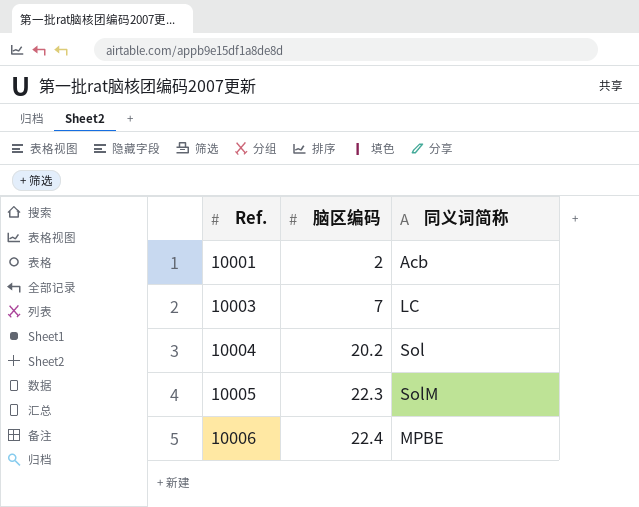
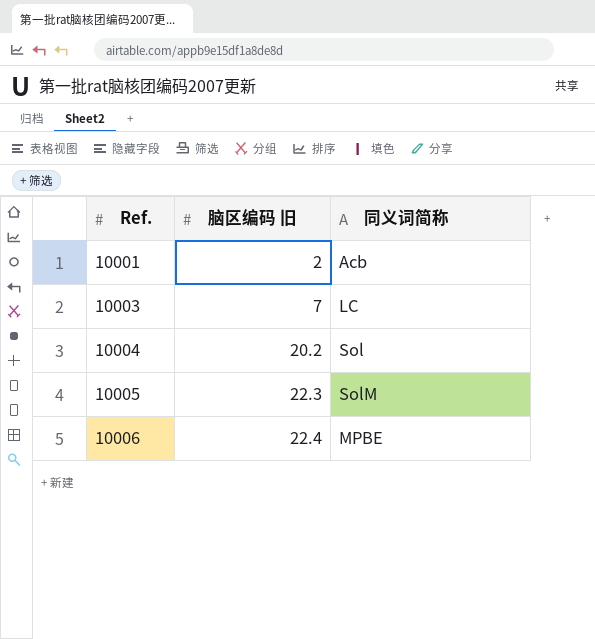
column name: 脑区编码 -> 脑区编码 旧

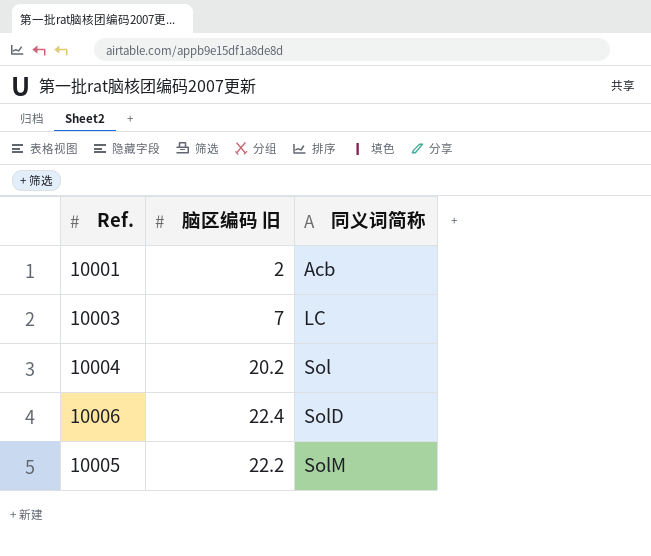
row order: Ref. ascending -> 同义词简称 ascending
10006 | 同义词简称: MPBE -> SolD
10005 | 脑区编码 旧: 22.3 -> 22.2

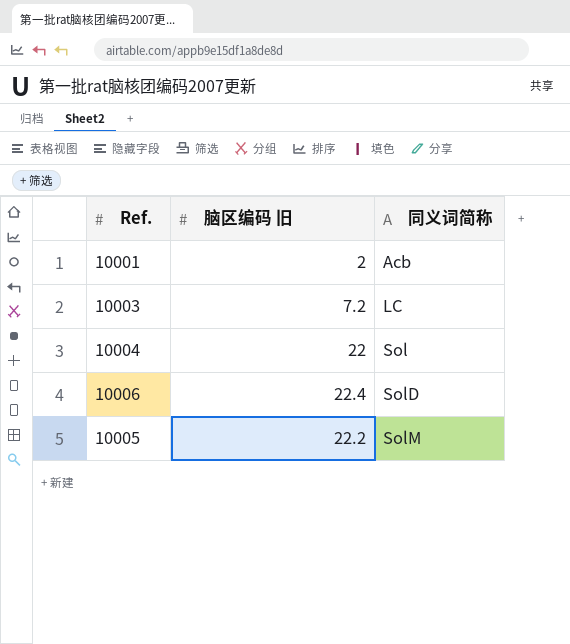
10003 | 脑区编码 旧: 7 -> 7.2
10004 | 脑区编码 旧: 20.2 -> 22

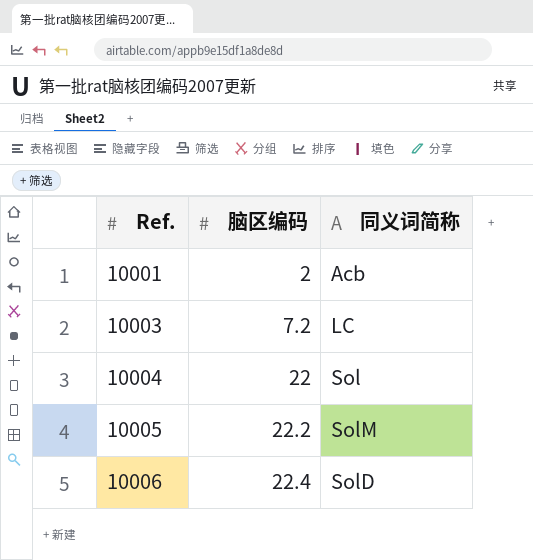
row order: 同义词简称 ascending -> Ref. ascending
column name: 脑区编码 旧 -> 脑区编码

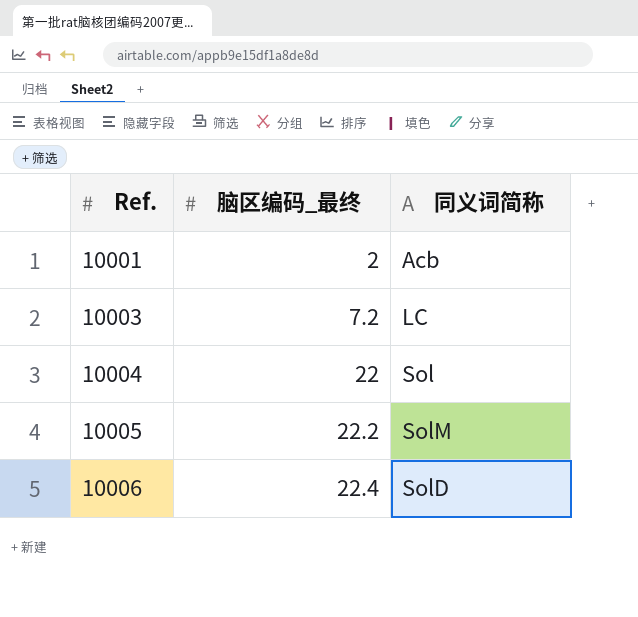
column name: 脑区编码 -> 脑区编码_最终

